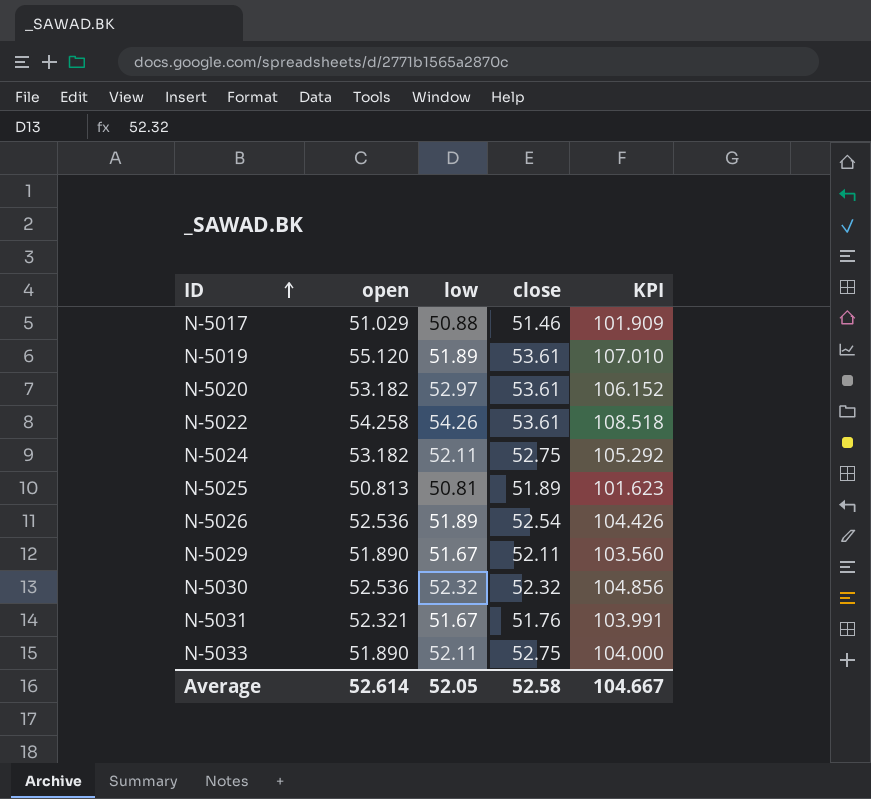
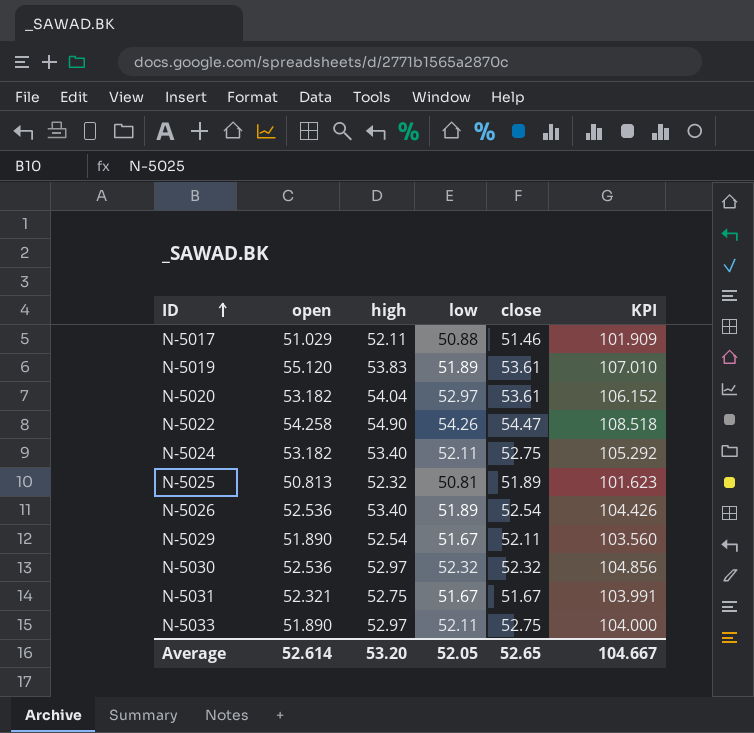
column high | position: none -> 3
N-5022 | close: 53.61 -> 54.47
N-5031 | close: 51.76 -> 51.67
Average | close: 52.58 -> 52.65

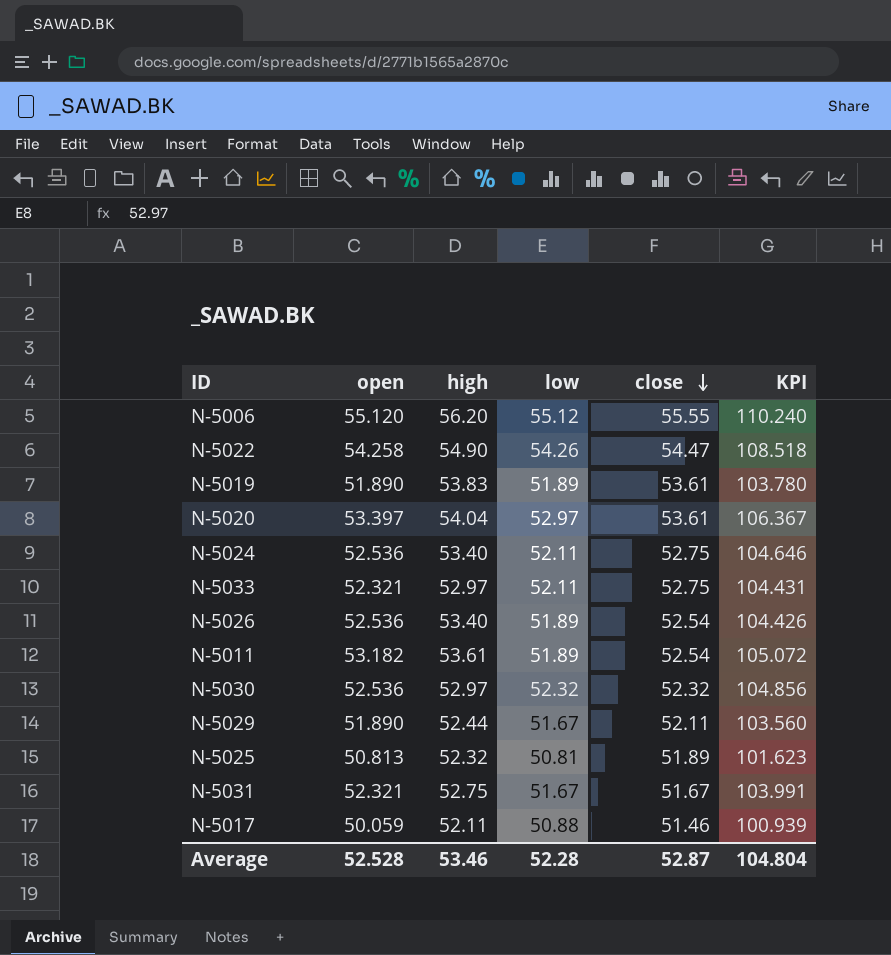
row order: ID ascending -> close descending
row N-5006: none -> 55.120 | 56.20 | 55.12 | 55.55 | 110.240
N-5019 | open: 55.120 -> 51.890
N-5019 | KPI: 107.010 -> 103.780
N-5020 | open: 53.182 -> 53.397
N-5020 | KPI: 106.152 -> 106.367
N-5024 | open: 53.182 -> 52.536
N-5024 | KPI: 105.292 -> 104.646
N-5033 | open: 51.890 -> 52.321
N-5033 | KPI: 104.000 -> 104.431
row N-5011: none -> 53.182 | 53.61 | 51.89 | 52.54 | 105.072
N-5029 | high: 52.54 -> 52.44
N-5017 | open: 51.029 -> 50.059
N-5017 | KPI: 101.909 -> 100.939
Average | open: 52.614 -> 52.528
Average | high: 53.20 -> 53.46
Average | low: 52.05 -> 52.28
Average | close: 52.65 -> 52.87
Average | KPI: 104.667 -> 104.804

